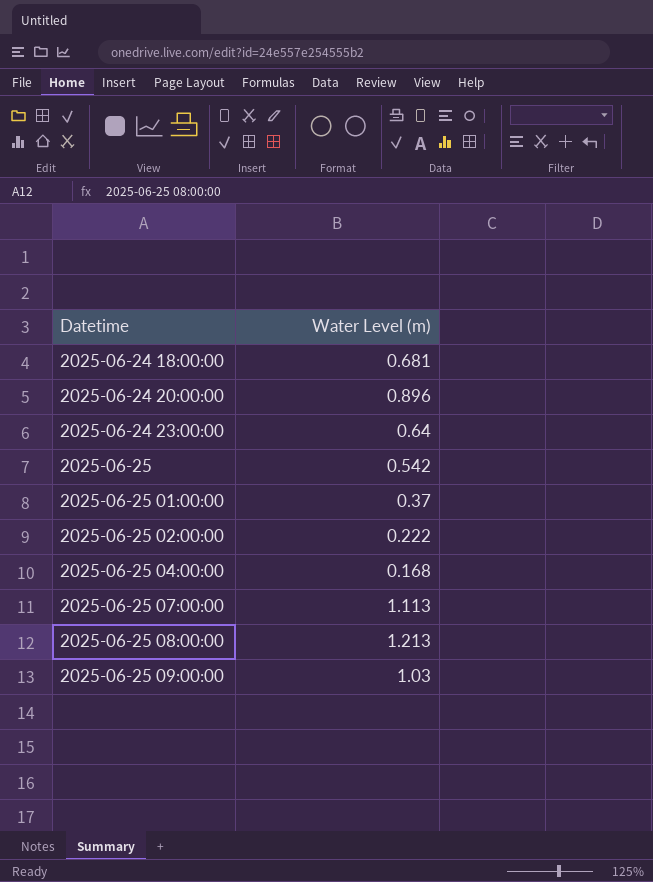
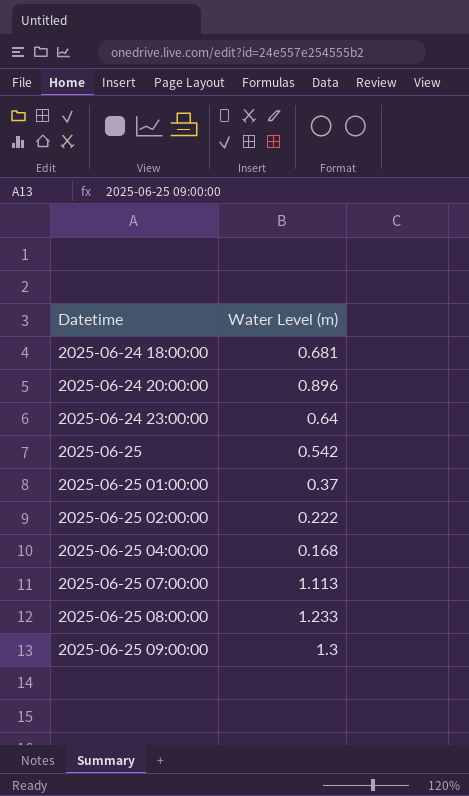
2025-06-25 08:00:00 | Water Level (m): 1.213 -> 1.233
2025-06-25 09:00:00 | Water Level (m): 1.03 -> 1.3

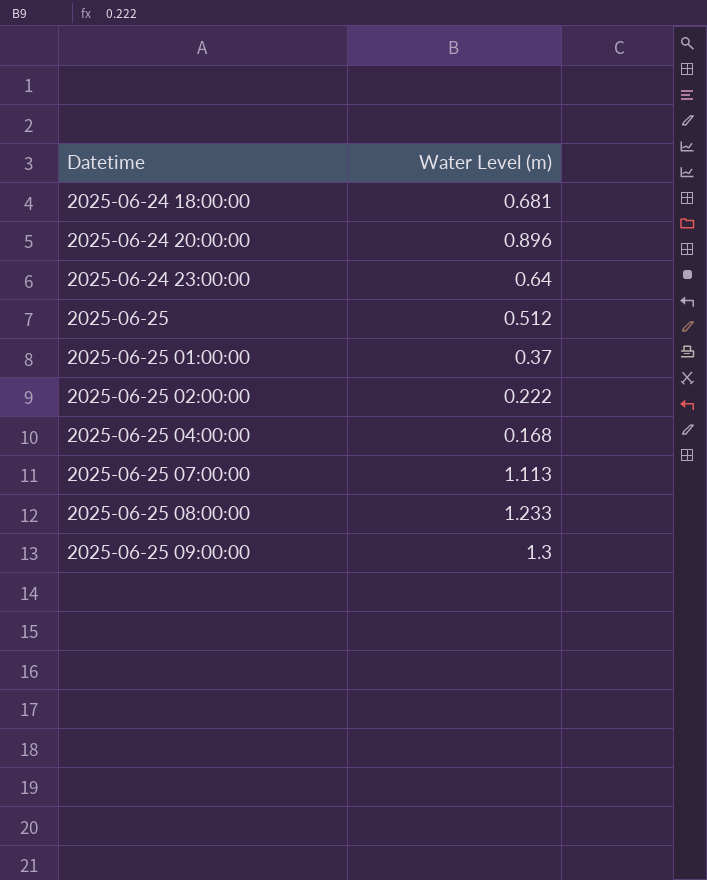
2025-06-25 | Water Level (m): 0.542 -> 0.512

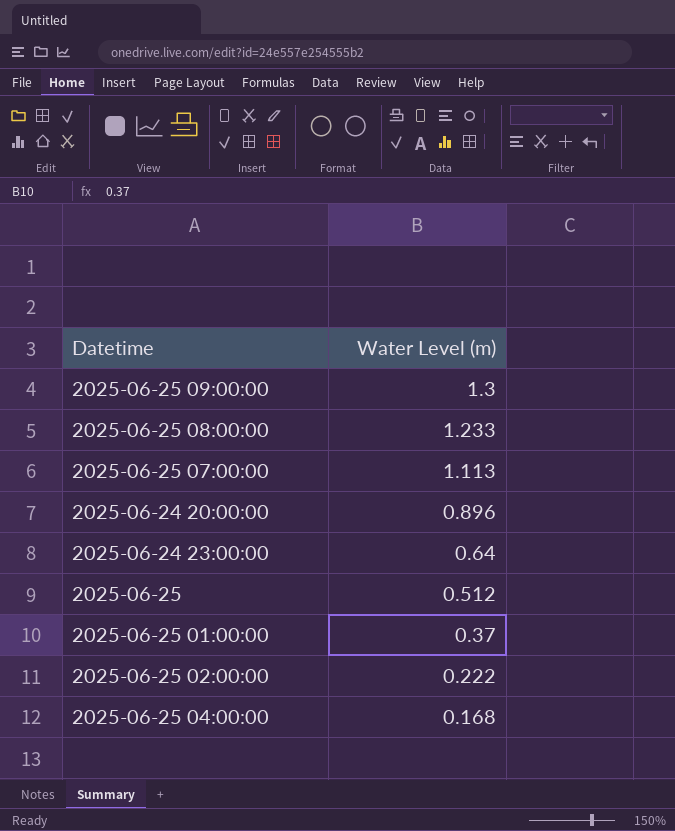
row order: Datetime ascending -> Water Level (m) descending
row 2025-06-24 18:00:00: 0.681 -> none

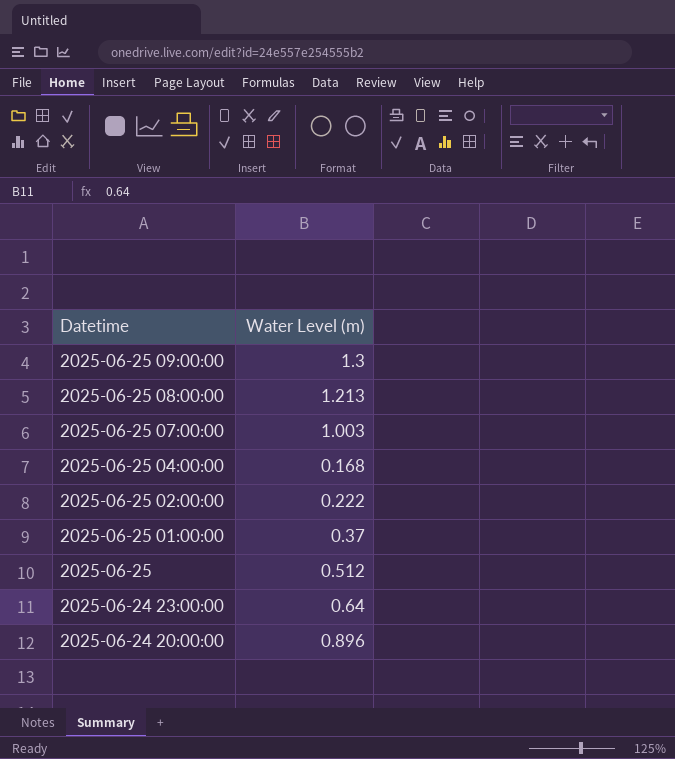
row order: Water Level (m) descending -> Datetime descending
2025-06-25 08:00:00 | Water Level (m): 1.233 -> 1.213
2025-06-25 07:00:00 | Water Level (m): 1.113 -> 1.003

